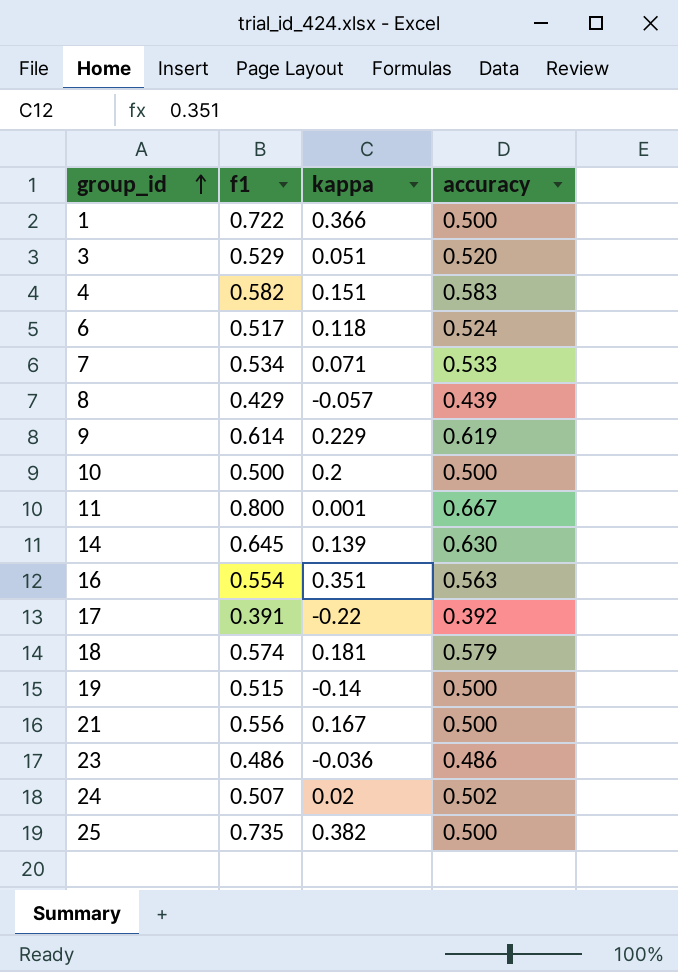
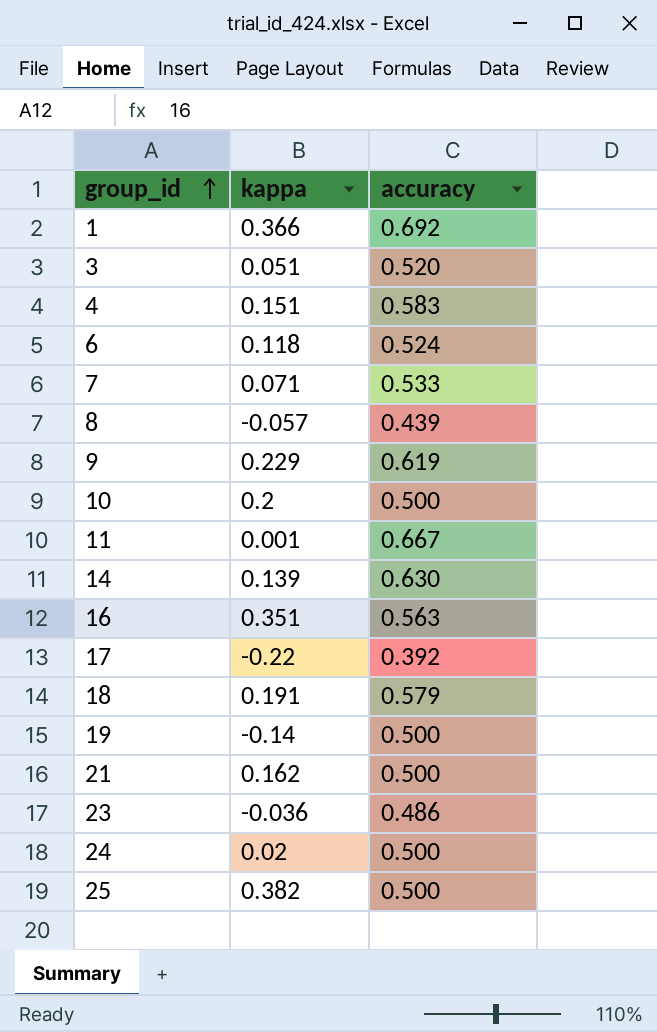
column f1 | position: 2 -> none
1 | accuracy: 0.500 -> 0.692
18 | kappa: 0.181 -> 0.191
21 | kappa: 0.167 -> 0.162
24 | accuracy: 0.502 -> 0.500

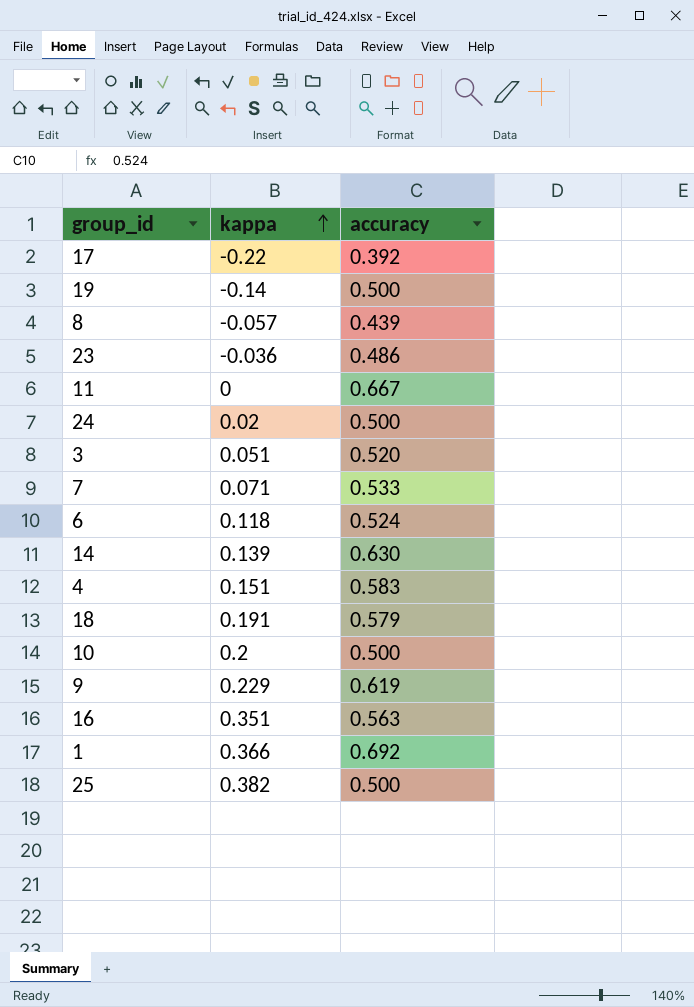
row order: group_id ascending -> kappa ascending
row 21: 0.162 | 0.500 -> none
11 | kappa: 0.001 -> 0

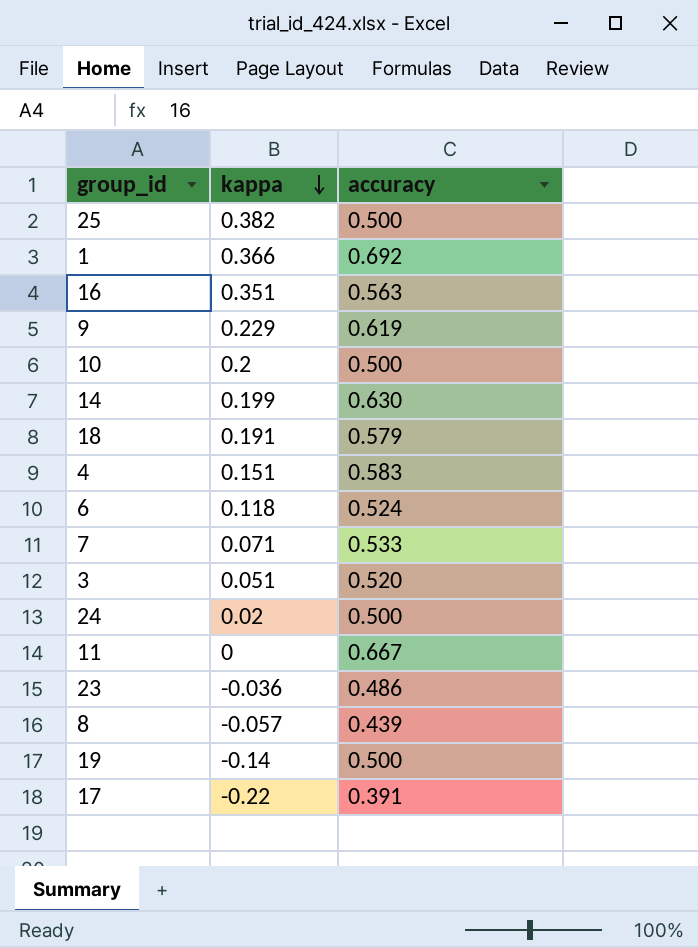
row order: kappa ascending -> kappa descending
14 | kappa: 0.139 -> 0.199
17 | accuracy: 0.392 -> 0.391

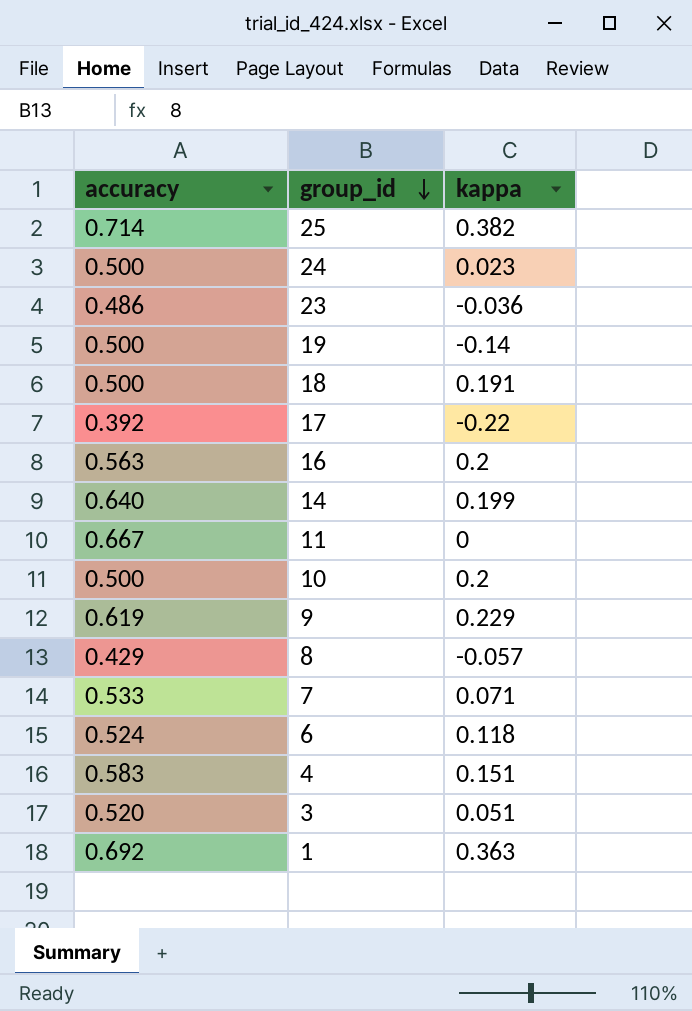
row order: kappa descending -> group_id descending
column accuracy | position: 3 -> 1
25 | accuracy: 0.500 -> 0.714
24 | kappa: 0.02 -> 0.023
18 | accuracy: 0.579 -> 0.500
17 | accuracy: 0.391 -> 0.392
16 | kappa: 0.351 -> 0.2
14 | accuracy: 0.630 -> 0.640
8 | accuracy: 0.439 -> 0.429
1 | kappa: 0.366 -> 0.363

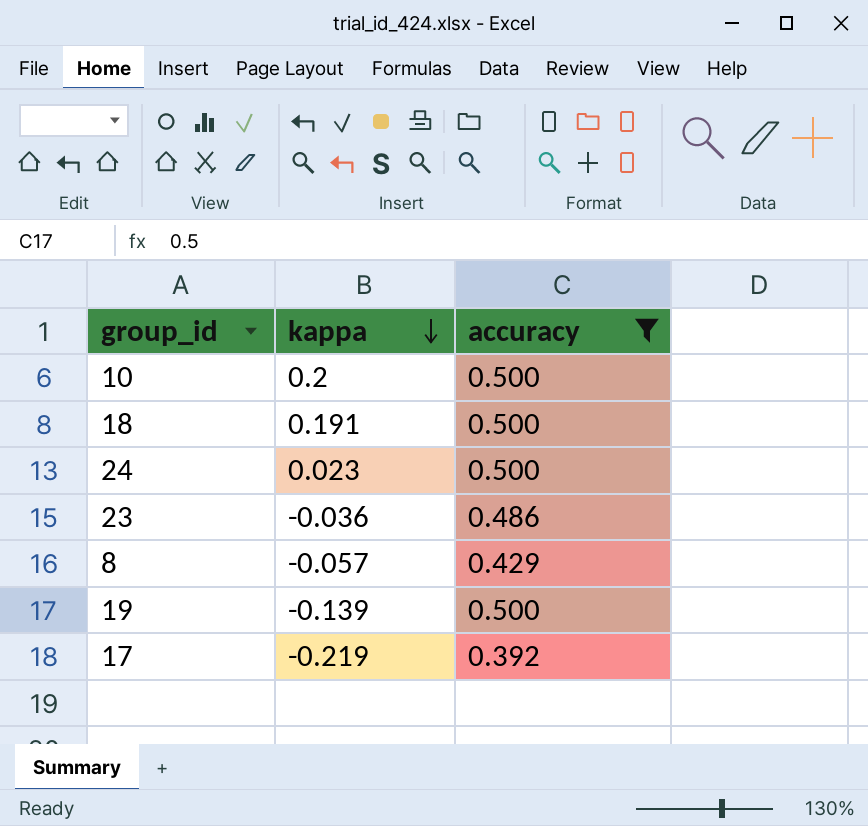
filter: none -> accuracy <= 0.500
row order: group_id descending -> kappa descending
column accuracy | position: 1 -> 3
19 | kappa: -0.14 -> -0.139
17 | kappa: -0.22 -> -0.219

